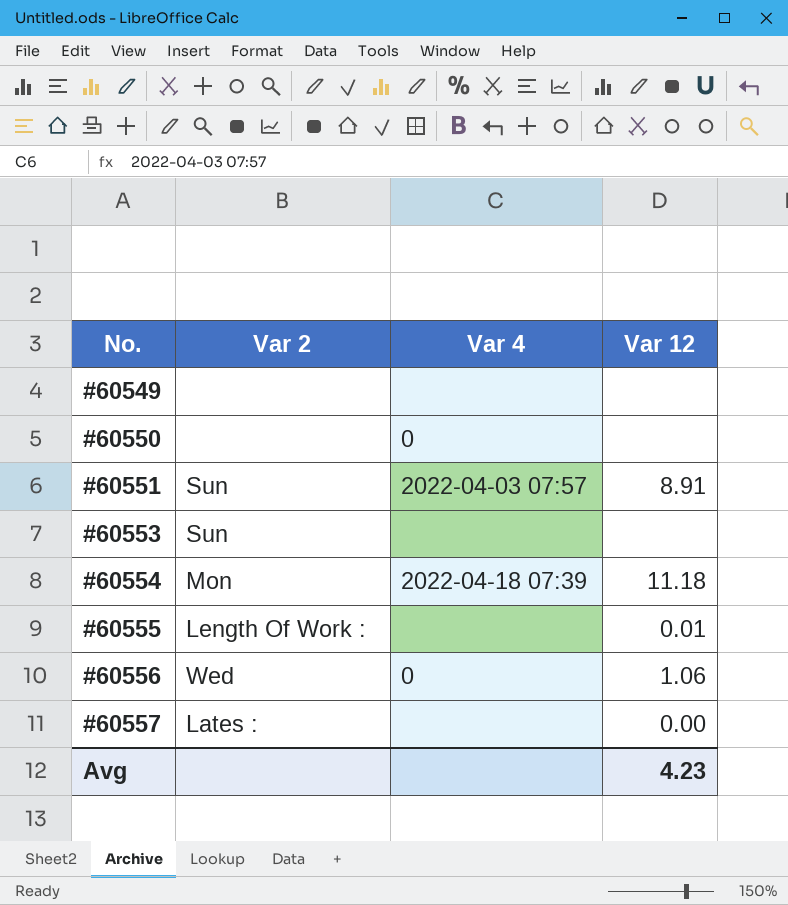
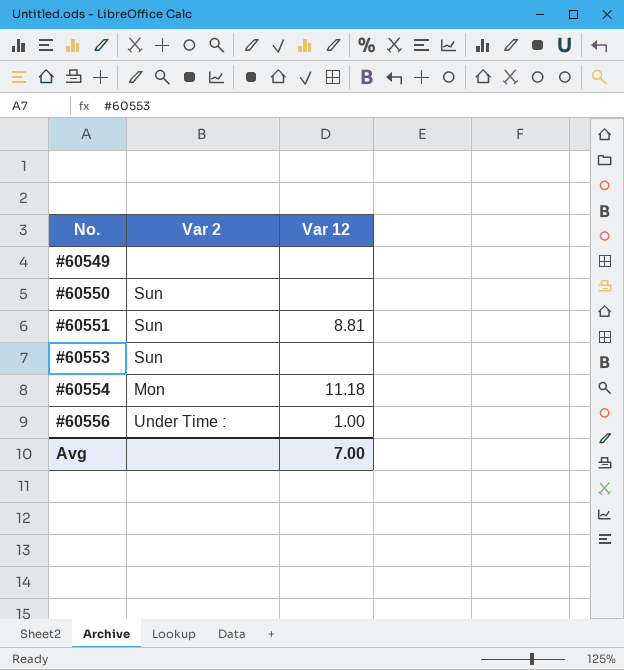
column Var 4 | position: 3 -> none
row #60555: Length Of Work : | none | 0.01 -> none
row #60557: Lates : | none | 0.00 -> none
#60550 | Var 2: none -> Sun
#60551 | Var 12: 8.91 -> 8.81
#60556 | Var 2: Wed -> Under Time :
#60556 | Var 12: 1.06 -> 1.00
Avg | Var 12: 4.23 -> 7.00

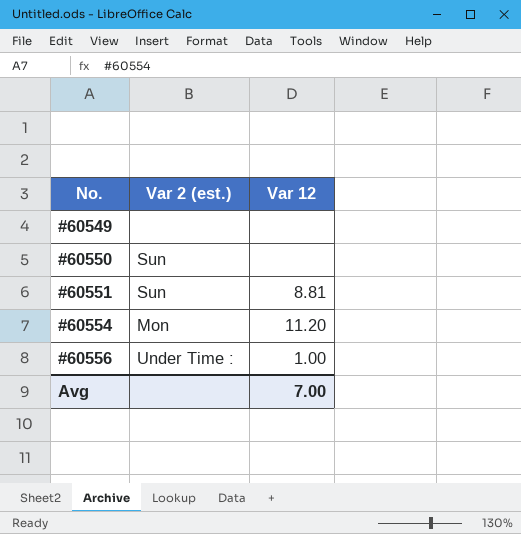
column name: Var 2 -> Var 2 (est.)
row #60553: Sun | none -> none
#60554 | Var 12: 11.18 -> 11.20

